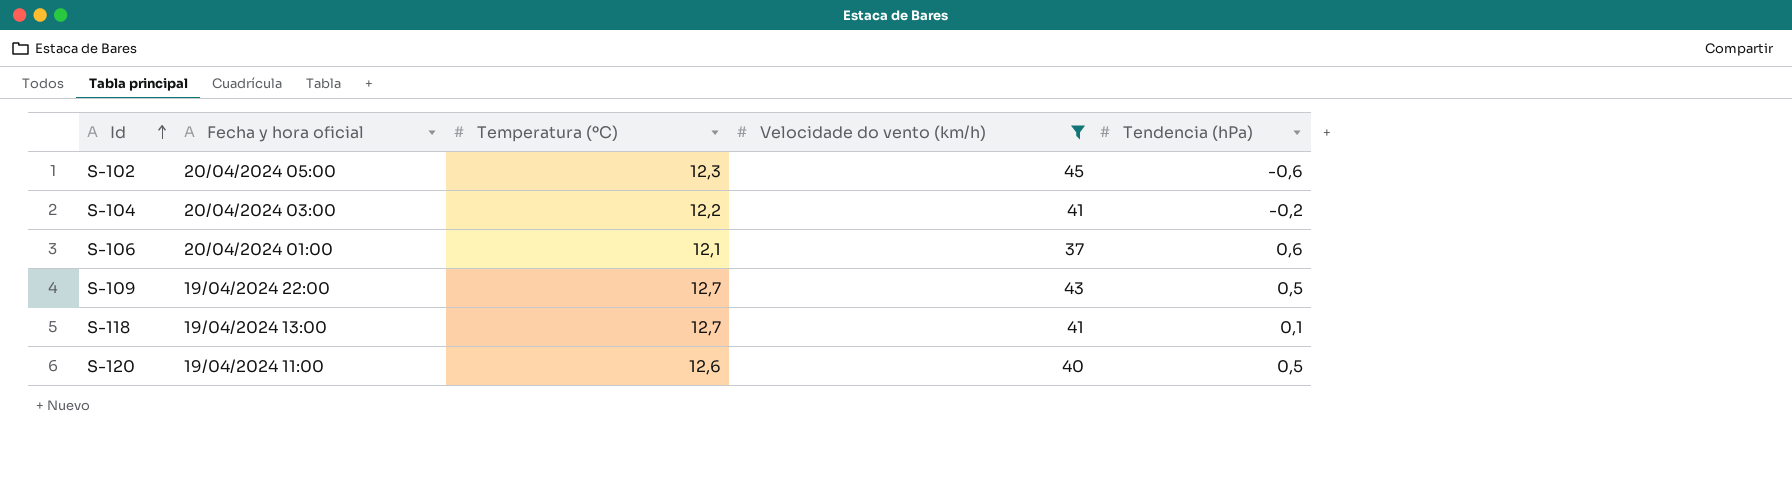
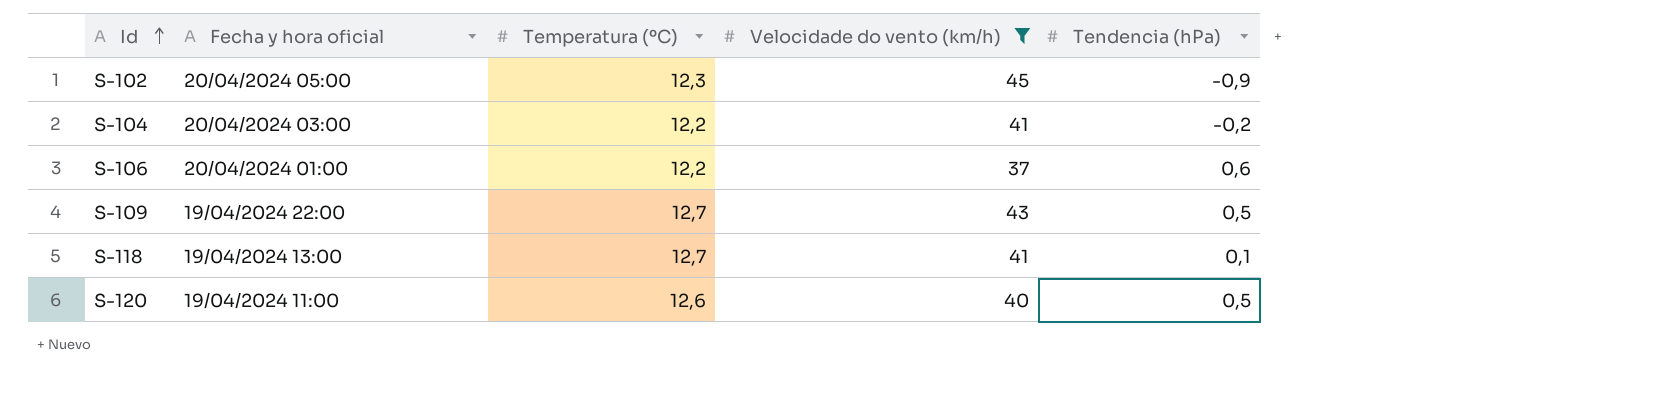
S-102 | Tendencia (hPa): -0,6 -> -0,9
S-106 | Temperatura (ºC): 12,1 -> 12,2

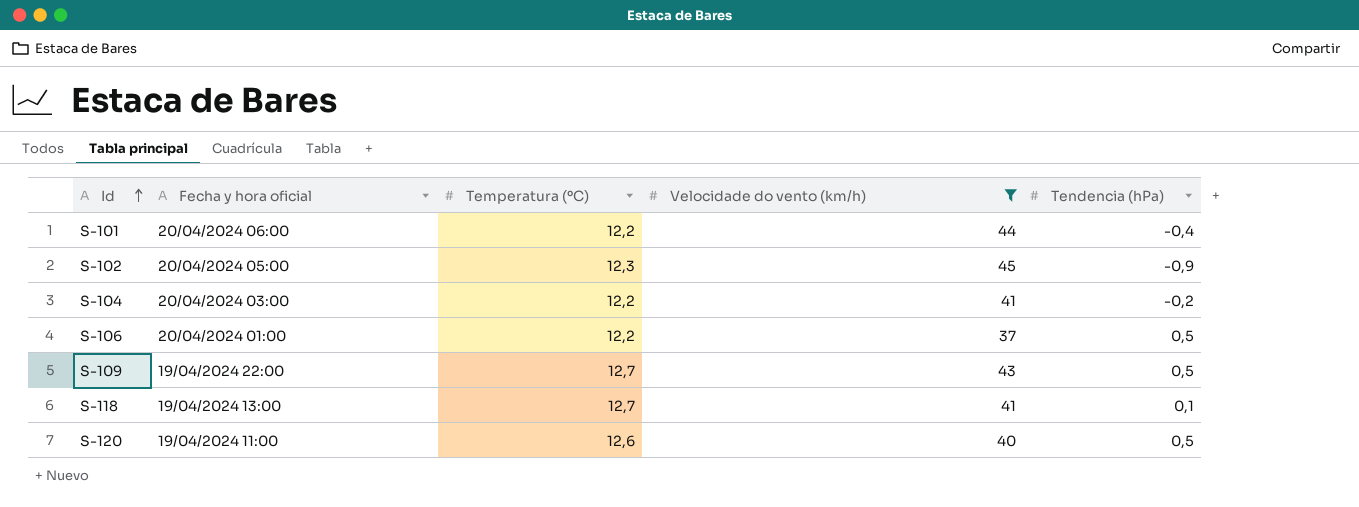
row S-101: none -> 20/04/2024 06:00 | 12,2 | 44 | -0,4
S-106 | Tendencia (hPa): 0,6 -> 0,5

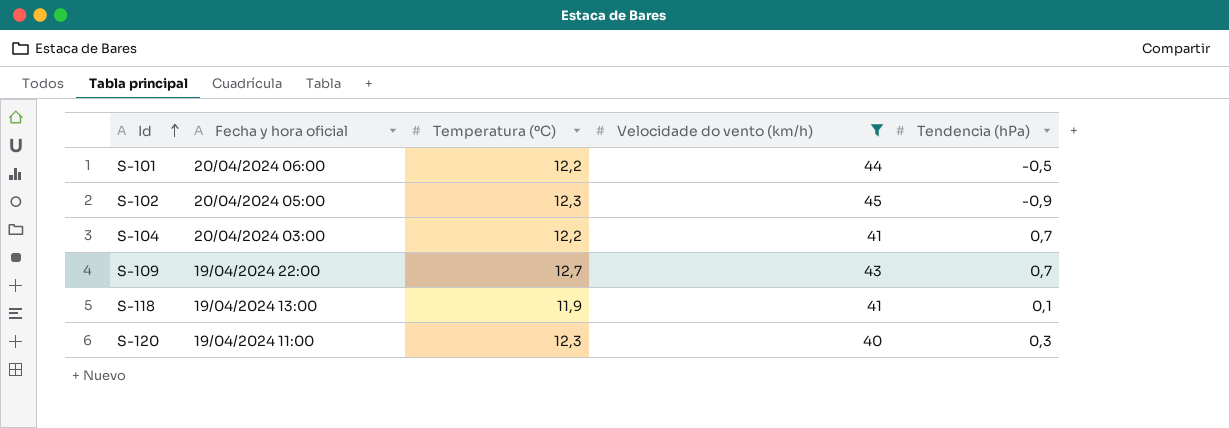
row S-106: 20/04/2024 01:00 | 12,2 | 37 | 0,5 -> none
S-101 | Tendencia (hPa): -0,4 -> -0,5
S-104 | Tendencia (hPa): -0,2 -> 0,7
S-109 | Tendencia (hPa): 0,5 -> 0,7
S-118 | Temperatura (ºC): 12,7 -> 11,9
S-120 | Temperatura (ºC): 12,6 -> 12,3
S-120 | Tendencia (hPa): 0,5 -> 0,3

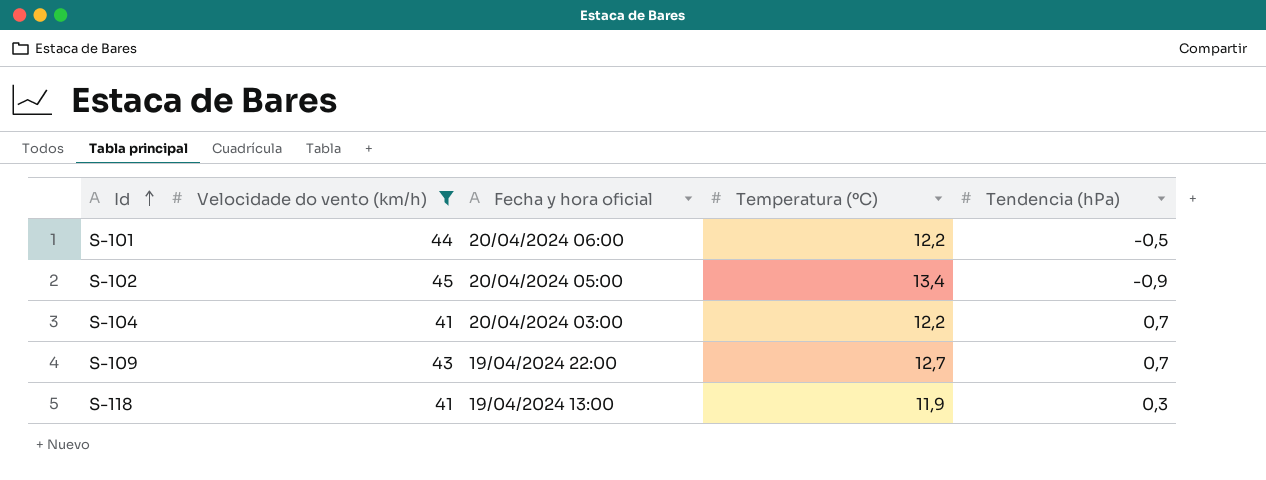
column Velocidade do vento (km/h) | position: 4 -> 2
row S-120: 19/04/2024 11:00 | 12,3 | 40 | 0,3 -> none
S-102 | Temperatura (ºC): 12,3 -> 13,4
S-118 | Tendencia (hPa): 0,1 -> 0,3

